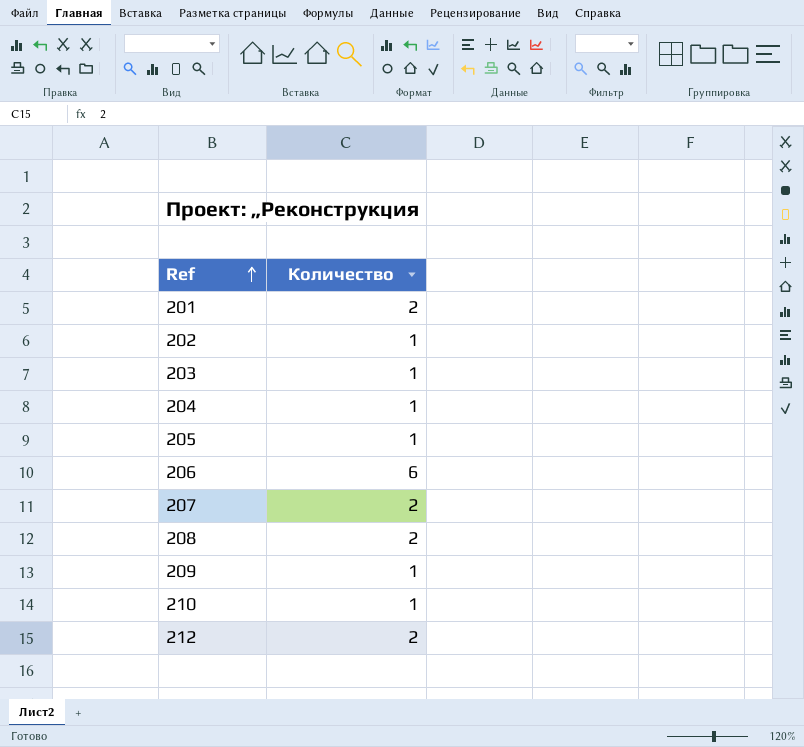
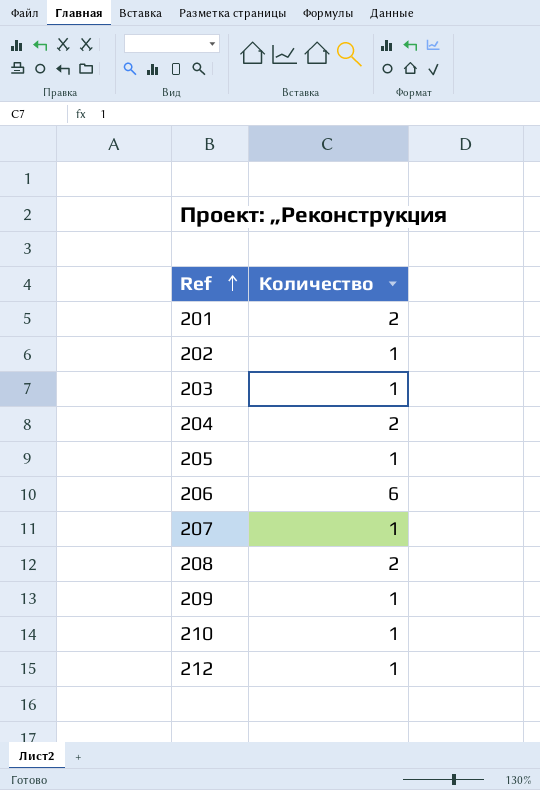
204 | Количество: 1 -> 2
207 | Количество: 2 -> 1
212 | Количество: 2 -> 1

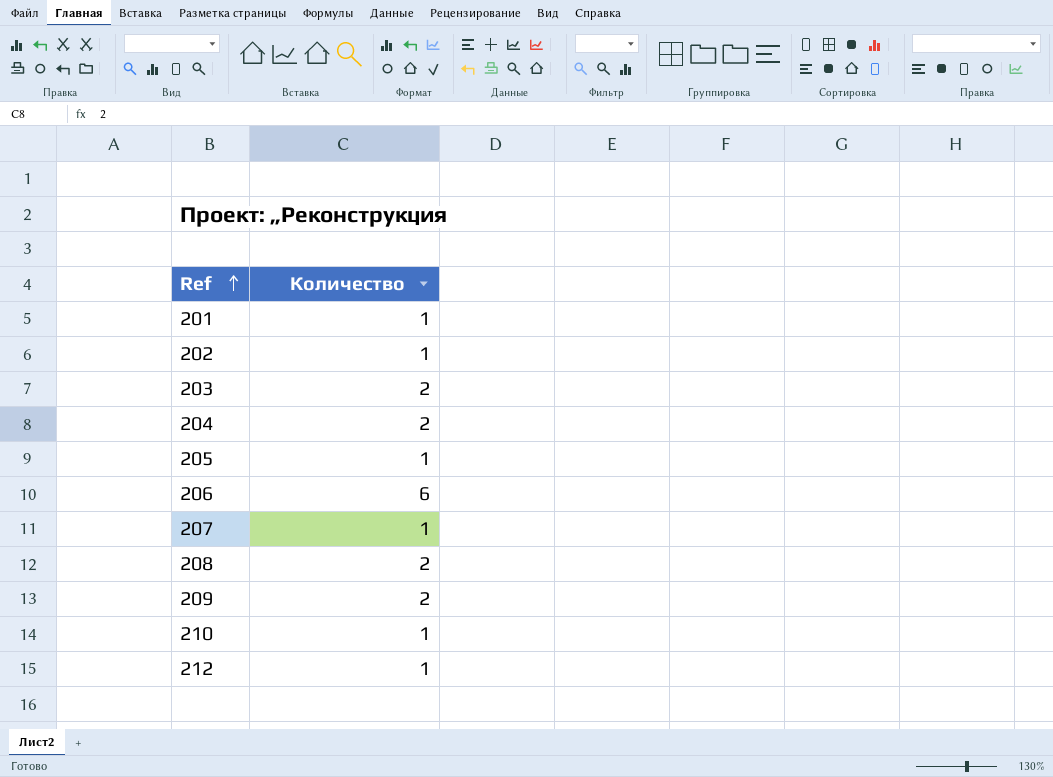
201 | Количество: 2 -> 1
203 | Количество: 1 -> 2
209 | Количество: 1 -> 2

